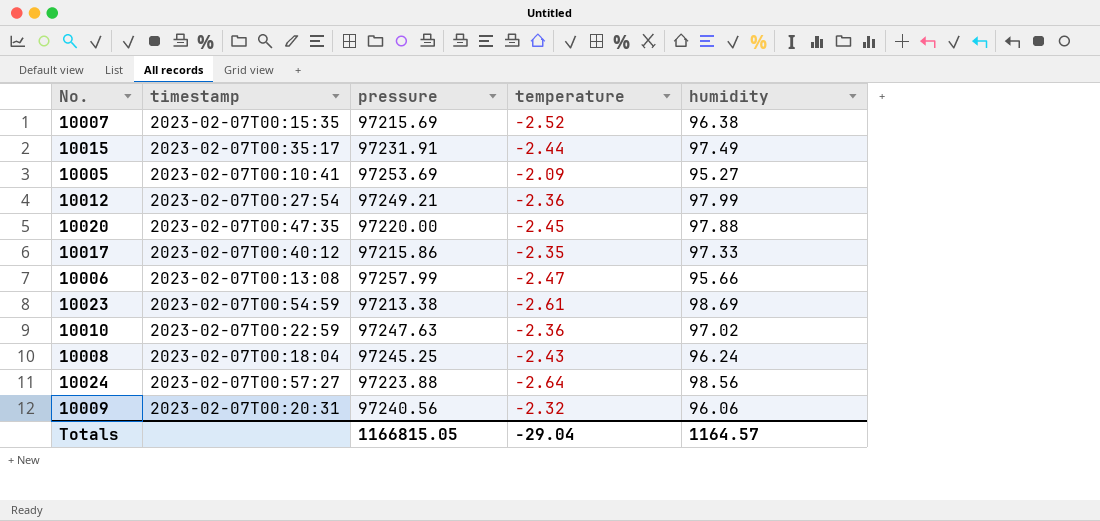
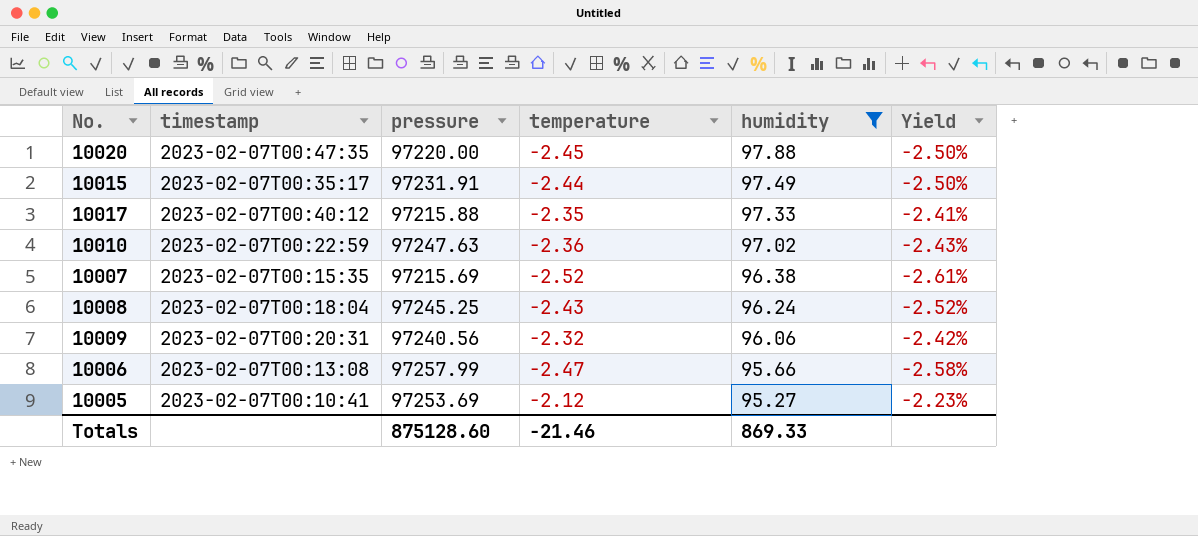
filter: none -> humidity <= 97.88
row order: none -> humidity descending
column Yield | formula: none -> [temperature] / [humidity]
10017 | pressure: 97215.86 -> 97215.88
10005 | temperature: -2.09 -> -2.12
Totals | pressure: 1166815.05 -> 875128.60
Totals | temperature: -29.04 -> -21.46
Totals | humidity: 1164.57 -> 869.33

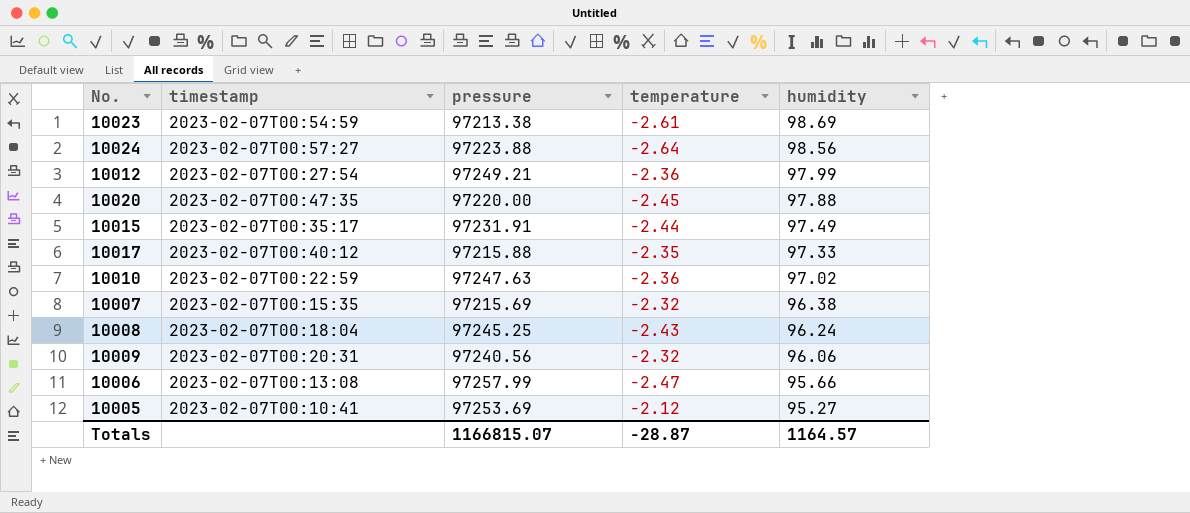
filter: humidity <= 97.88 -> none
column Yield | formula: [temperature] / [humidity] -> none
10007 | temperature: -2.52 -> -2.32
Totals | pressure: 875128.60 -> 1166815.07
Totals | temperature: -21.46 -> -28.87
Totals | humidity: 869.33 -> 1164.57

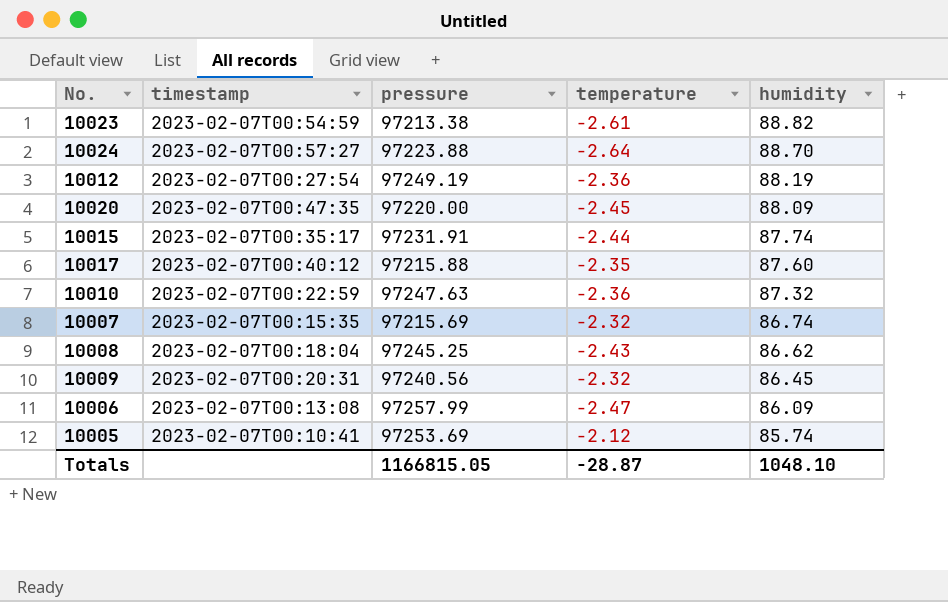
10023 | humidity: 98.69 -> 88.82
10024 | humidity: 98.56 -> 88.70
10012 | pressure: 97249.21 -> 97249.19
10012 | humidity: 97.99 -> 88.19
10020 | humidity: 97.88 -> 88.09
10015 | humidity: 97.49 -> 87.74
10017 | humidity: 97.33 -> 87.60
10010 | humidity: 97.02 -> 87.32
10007 | humidity: 96.38 -> 86.74
10008 | humidity: 96.24 -> 86.62
10009 | humidity: 96.06 -> 86.45
10006 | humidity: 95.66 -> 86.09
10005 | humidity: 95.27 -> 85.74
Totals | pressure: 1166815.07 -> 1166815.05
Totals | humidity: 1164.57 -> 1048.10

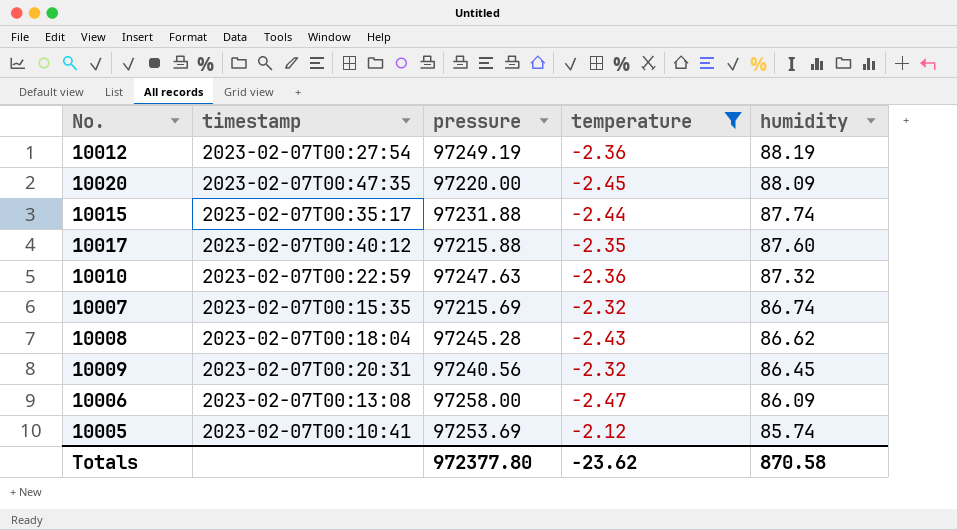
filter: none -> temperature >= -2.47
10015 | pressure: 97231.91 -> 97231.88
10008 | pressure: 97245.25 -> 97245.28
10006 | pressure: 97257.99 -> 97258.00
Totals | pressure: 1166815.05 -> 972377.80
Totals | temperature: -28.87 -> -23.62
Totals | humidity: 1048.10 -> 870.58

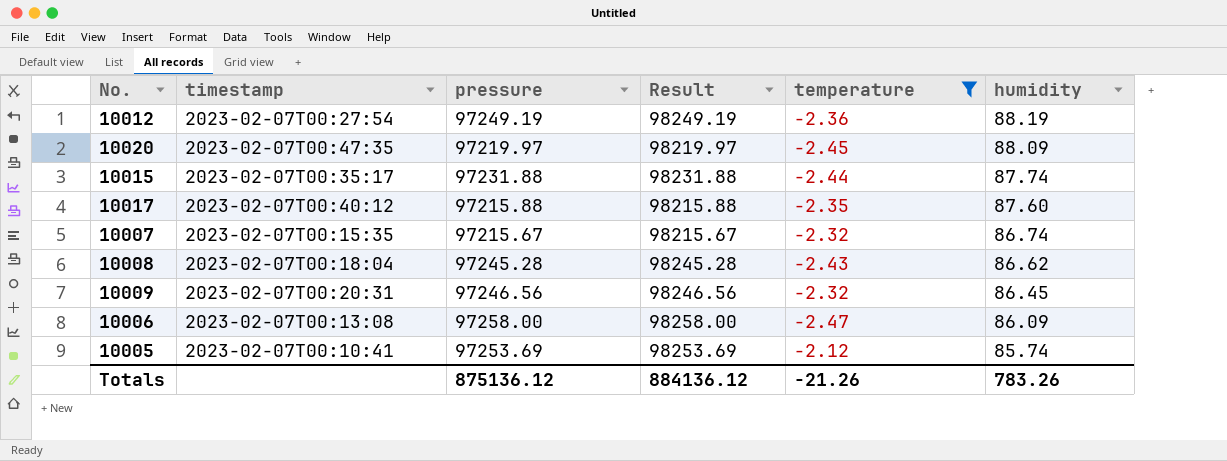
column Result | formula: none -> [pressure] + 1000
row 10010: 2023-02-07T00:22:59 | 97247.63 | -2.36 | 87.32 -> none
10020 | pressure: 97220.00 -> 97219.97
10007 | pressure: 97215.69 -> 97215.67
10009 | pressure: 97240.56 -> 97246.56
Totals | pressure: 972377.80 -> 875136.12
Totals | temperature: -23.62 -> -21.26
Totals | humidity: 870.58 -> 783.26

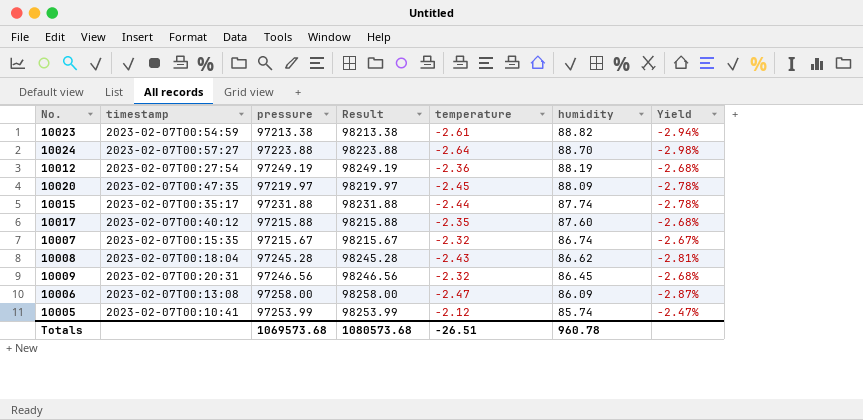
filter: temperature >= -2.47 -> none
column Yield | formula: none -> [temperature] / [humidity]
10005 | pressure: 97253.69 -> 97253.99
10005 | Result: 98253.69 -> 98253.99
Totals | pressure: 875136.12 -> 1069573.68
Totals | Result: 884136.12 -> 1080573.68
Totals | temperature: -21.26 -> -26.51
Totals | humidity: 783.26 -> 960.78

